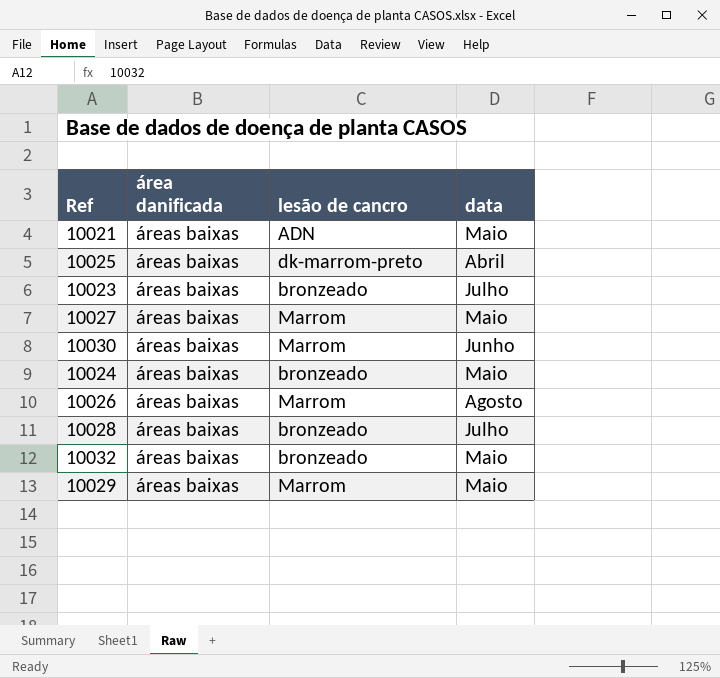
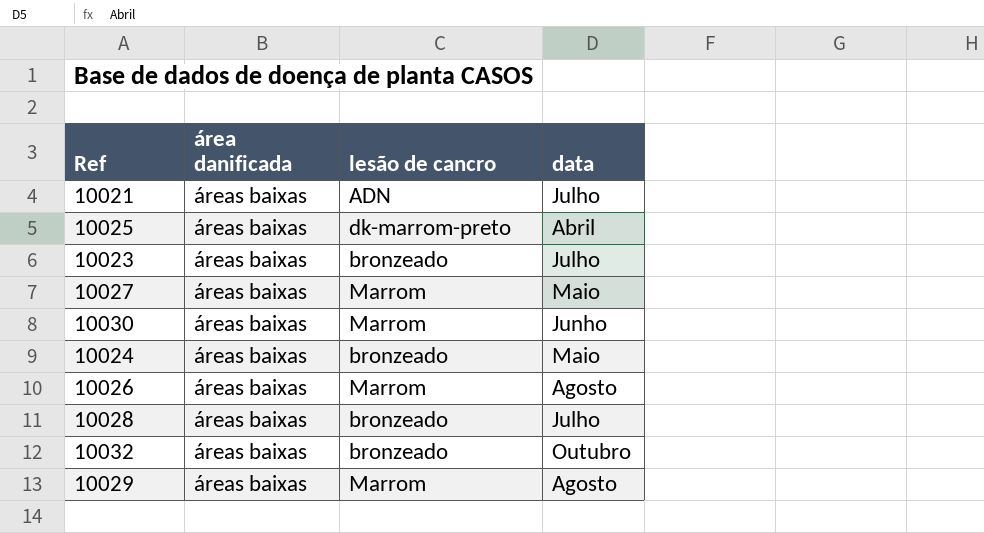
10021 | data: Maio -> Julho
10032 | data: Maio -> Outubro
10029 | data: Maio -> Agosto

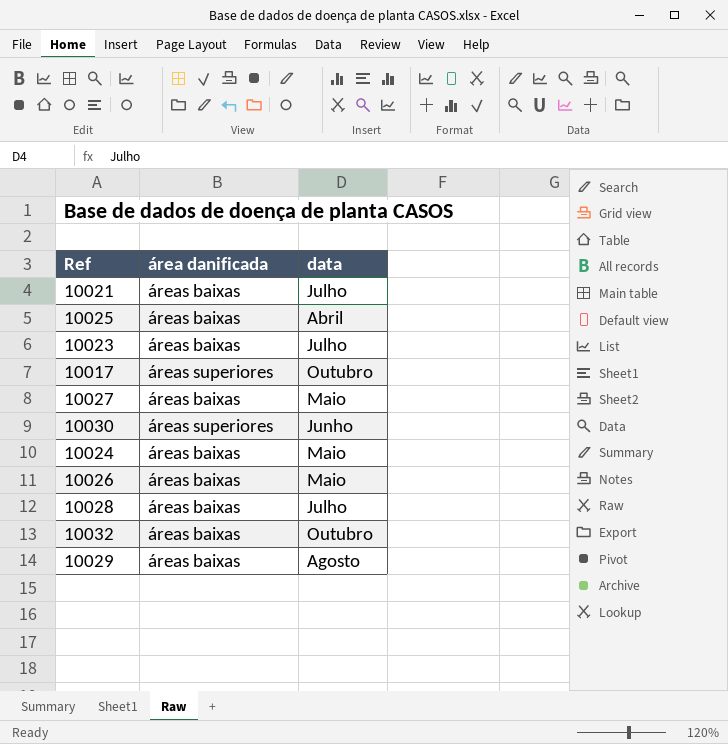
column lesão de cancro | position: 3 -> none
row 10017: none -> áreas superiores | Outubro
10030 | área danificada: áreas baixas -> áreas superiores
10026 | data: Agosto -> Maio

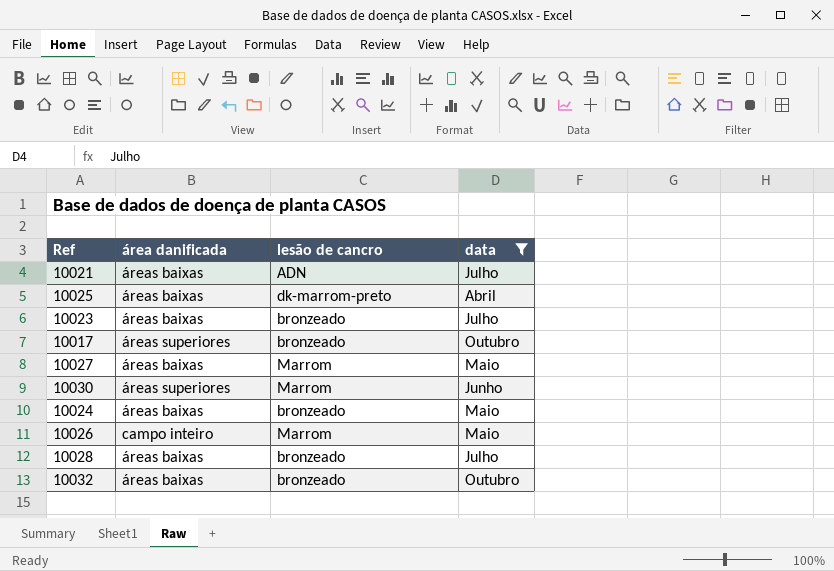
filter: none -> data != Agosto
column lesão de cancro | position: none -> 3
10026 | área danificada: áreas baixas -> campo inteiro

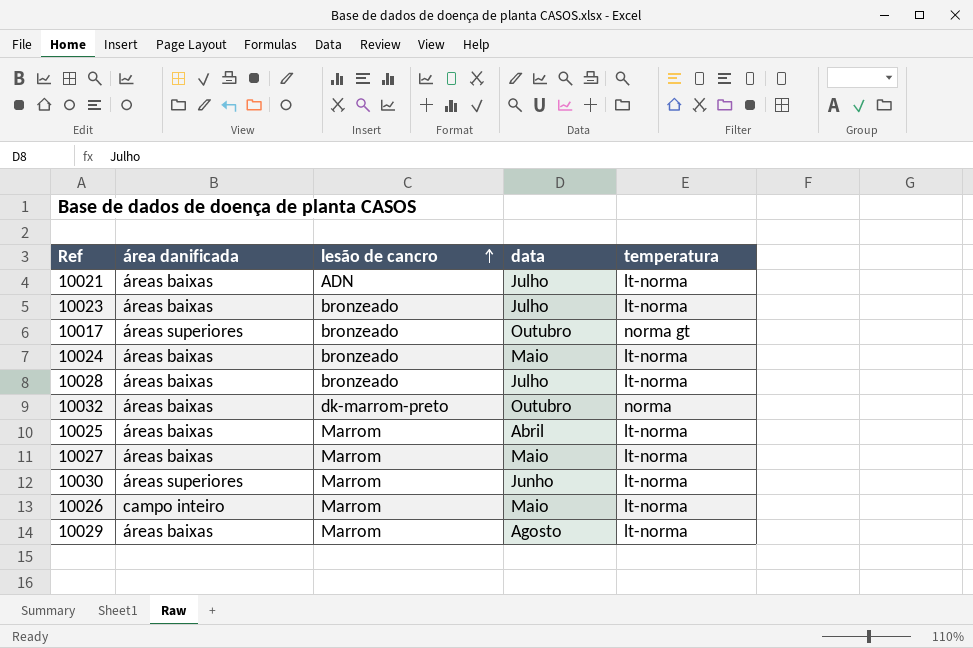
filter: data != Agosto -> none
row order: none -> lesão de cancro ascending
column temperatura | position: none -> 5
10032 | lesão de cancro: bronzeado -> dk-marrom-preto
10025 | lesão de cancro: dk-marrom-preto -> Marrom

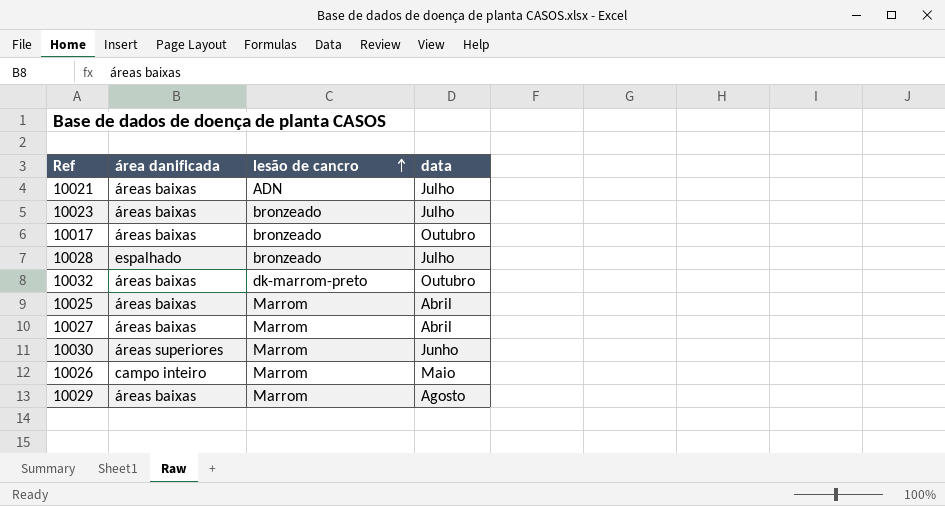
column temperatura | position: 5 -> none
row 10024: áreas baixas | bronzeado | Maio | lt-norma -> none
10017 | área danificada: áreas superiores -> áreas baixas
10028 | área danificada: áreas baixas -> espalhado
10027 | data: Maio -> Abril

